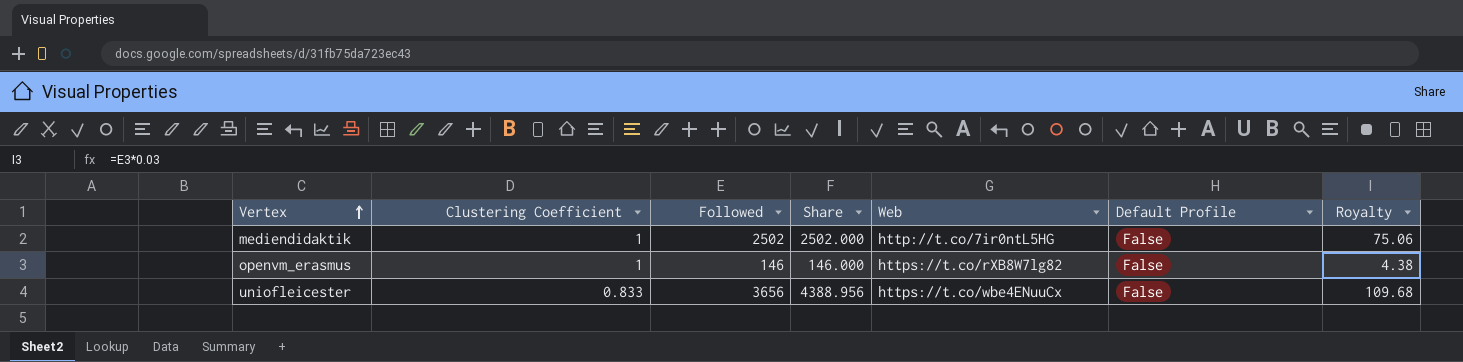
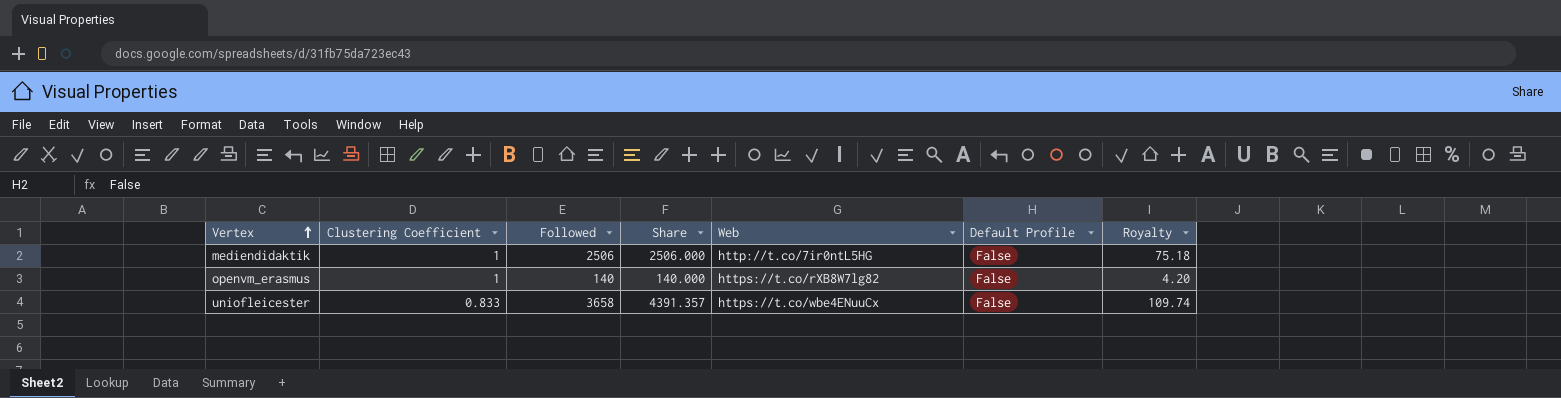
mediendidaktik | Followed: 2502 -> 2506
mediendidaktik | Share: 2502.000 -> 2506.000
mediendidaktik | Royalty: 75.06 -> 75.18
openvm_erasmus | Followed: 146 -> 140
openvm_erasmus | Share: 146.000 -> 140.000
openvm_erasmus | Royalty: 4.38 -> 4.20
uniofleicester | Followed: 3656 -> 3658
uniofleicester | Share: 4388.956 -> 4391.357
uniofleicester | Royalty: 109.68 -> 109.74

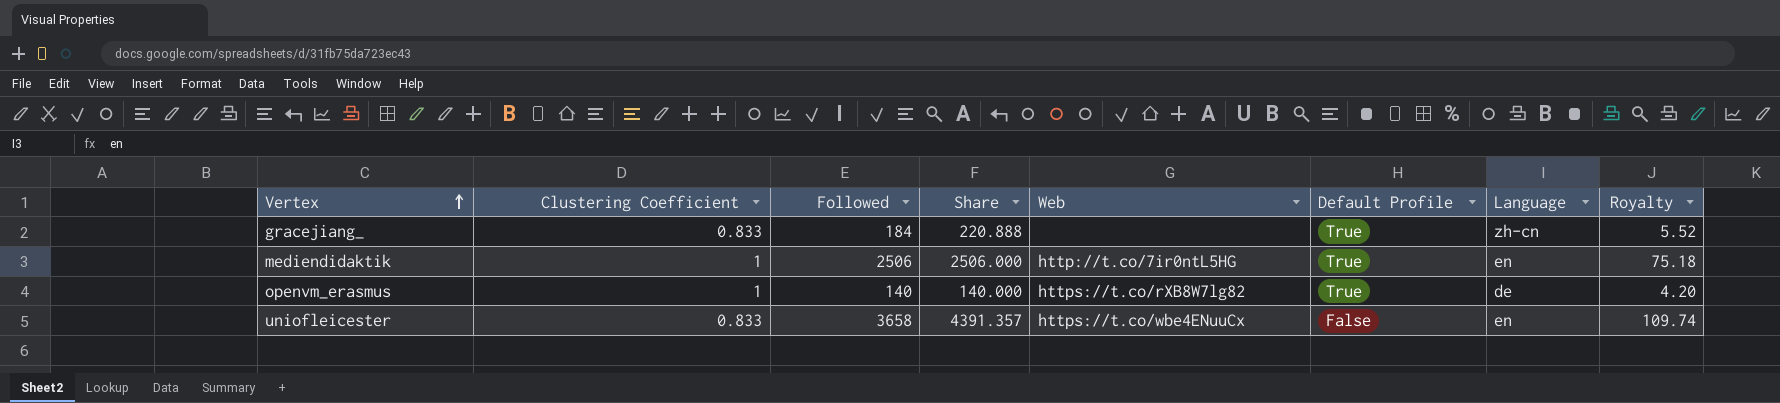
column Language | position: none -> 7
row gracejiang_: none -> 0.833 | 184 | 220.888 | none | True | zh-cn | 5.52
mediendidaktik | Default Profile: False -> True
openvm_erasmus | Default Profile: False -> True

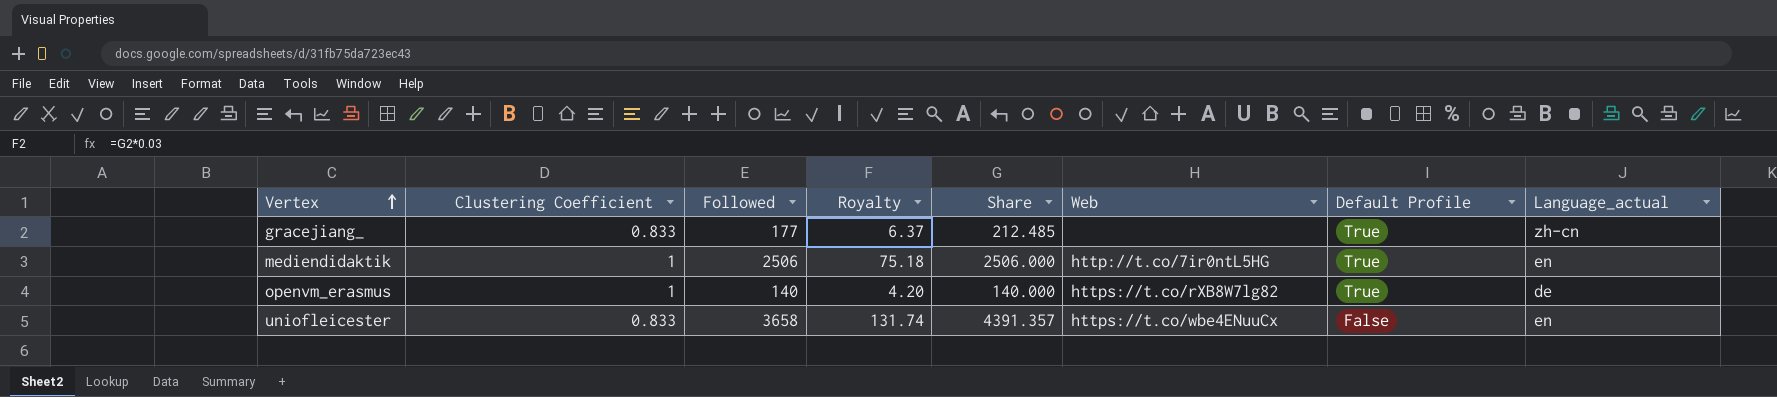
column Royalty | formula: [Followed] * 0.03 -> [Share] * 0.03
column Royalty | position: 8 -> 4
column name: Language -> Language_actual
gracejiang_ | Followed: 184 -> 177
gracejiang_ | Share: 220.888 -> 212.485

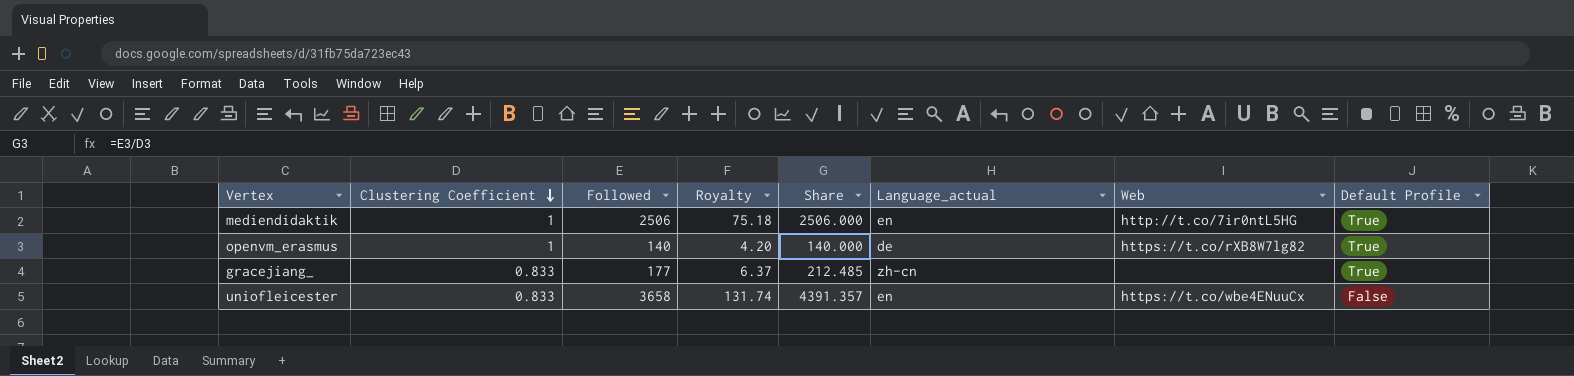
row order: Vertex ascending -> Clustering Coefficient descending
column Language_actual | position: 8 -> 6

